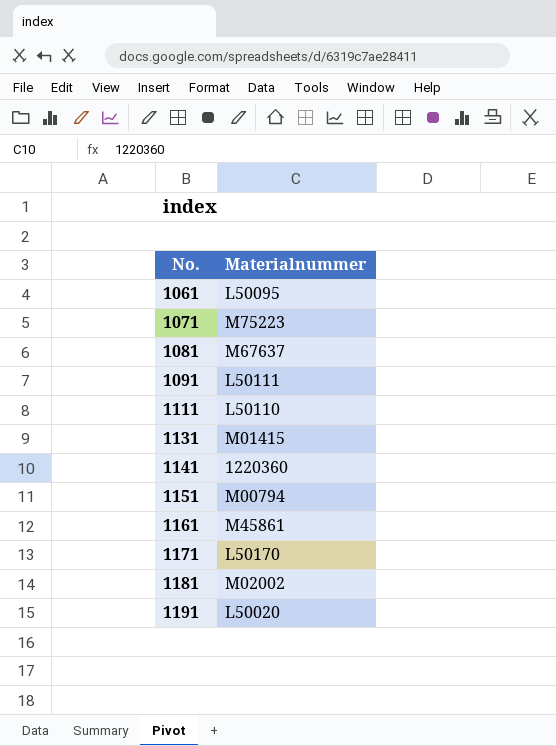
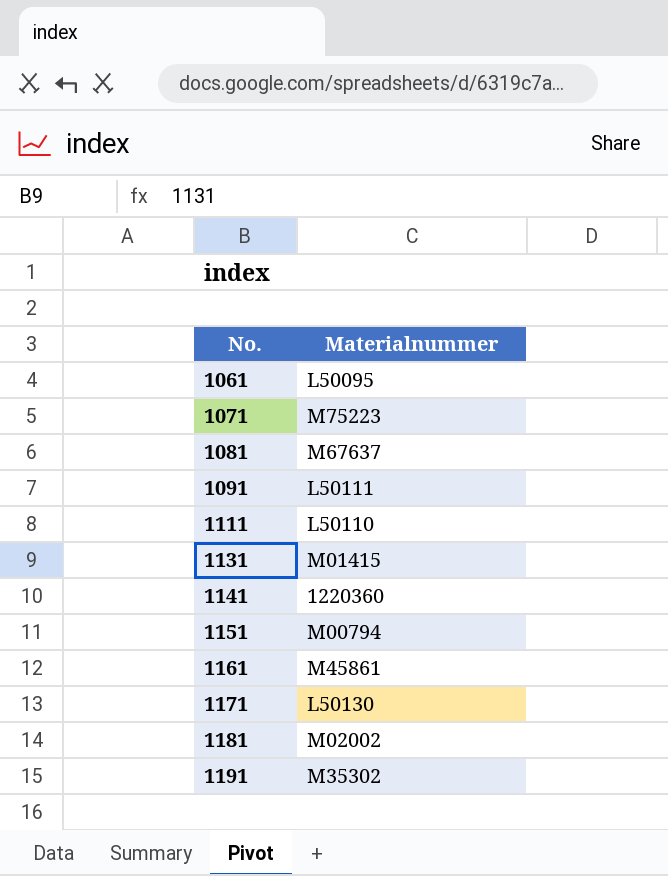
1171 | Materialnummer: L50170 -> L50130
1191 | Materialnummer: L50020 -> M35302

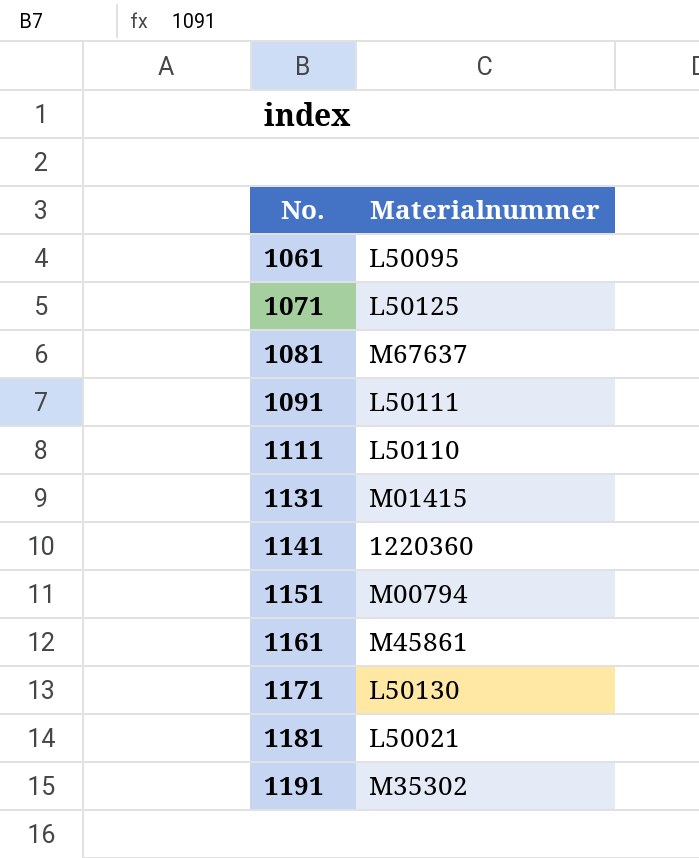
1071 | Materialnummer: M75223 -> L50125
1181 | Materialnummer: M02002 -> L50021

